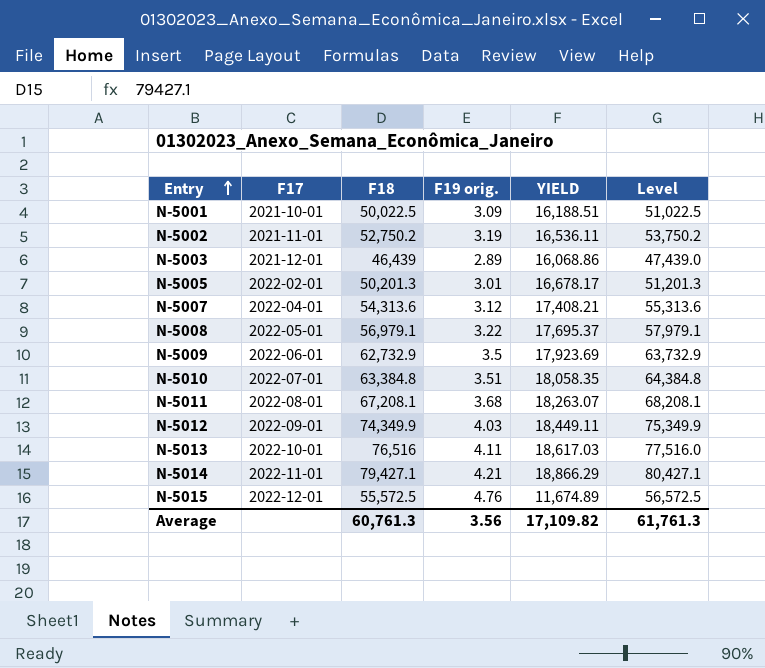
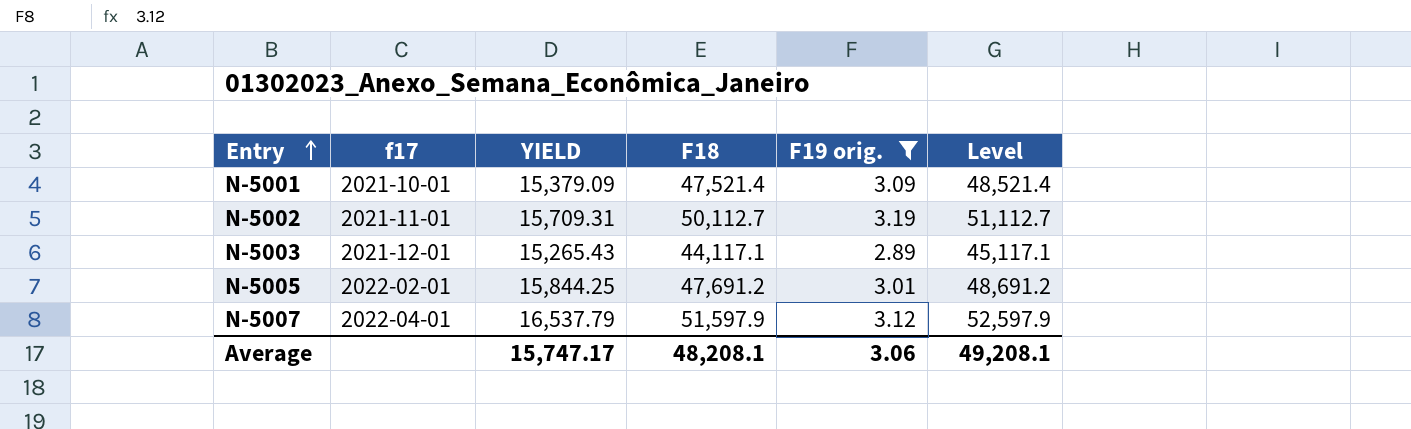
filter: none -> F19 orig. <= 3.19
column name: F17 -> f17
column YIELD | position: 5 -> 3
N-5001 | YIELD: 16,188.51 -> 15,379.09
N-5001 | F18: 50,022.5 -> 47,521.4
N-5001 | Level: 51,022.5 -> 48,521.4
N-5002 | YIELD: 16,536.11 -> 15,709.31
N-5002 | F18: 52,750.2 -> 50,112.7
N-5002 | Level: 53,750.2 -> 51,112.7
N-5003 | YIELD: 16,068.86 -> 15,265.43
N-5003 | F18: 46,439 -> 44,117.1
N-5003 | Level: 47,439.0 -> 45,117.1
N-5005 | YIELD: 16,678.17 -> 15,844.25
N-5005 | F18: 50,201.3 -> 47,691.2
N-5005 | Level: 51,201.3 -> 48,691.2
N-5007 | YIELD: 17,408.21 -> 16,537.79
N-5007 | F18: 54,313.6 -> 51,597.9
N-5007 | Level: 55,313.6 -> 52,597.9
Average | YIELD: 17,109.82 -> 15,747.17
Average | F18: 60,761.3 -> 48,208.1
Average | F19 orig.: 3.56 -> 3.06
Average | Level: 61,761.3 -> 49,208.1

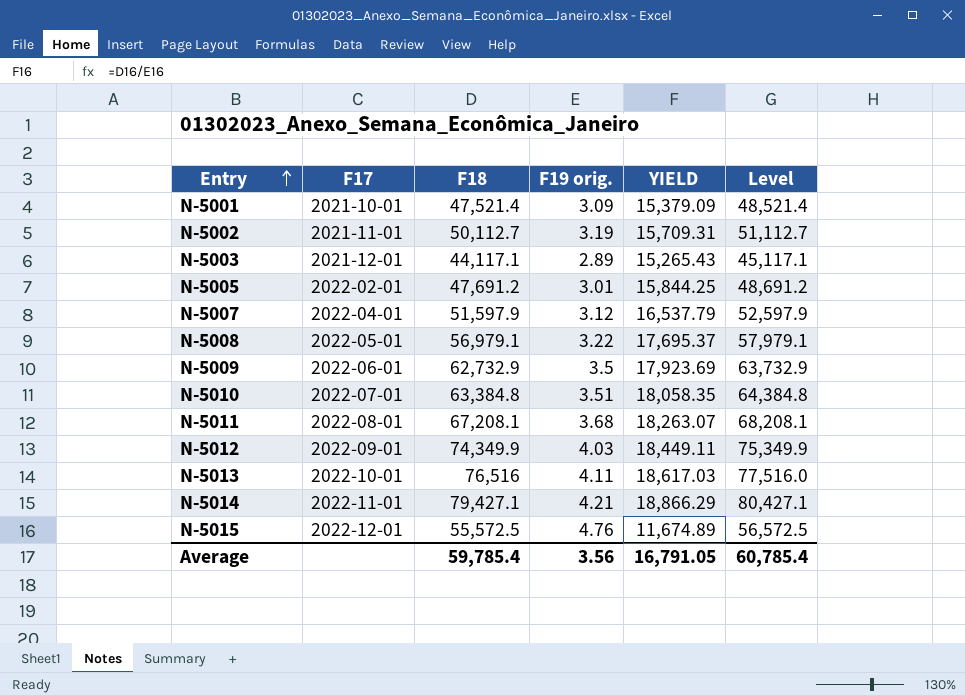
filter: F19 orig. <= 3.19 -> none
column name: f17 -> F17
column YIELD | position: 3 -> 5
Average | F18: 48,208.1 -> 59,785.4
Average | F19 orig.: 3.06 -> 3.56
Average | YIELD: 15,747.17 -> 16,791.05
Average | Level: 49,208.1 -> 60,785.4

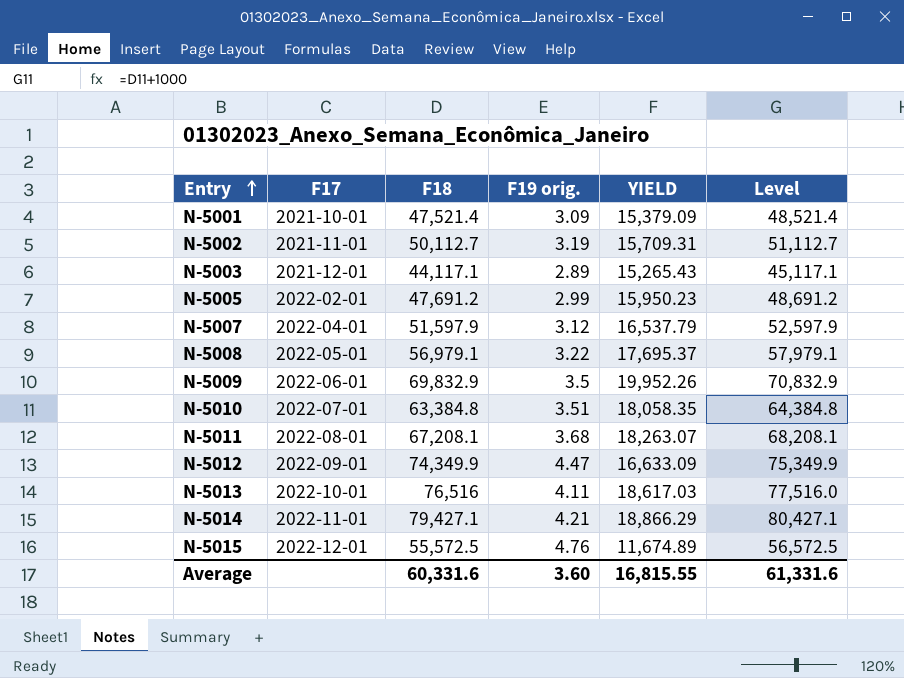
N-5005 | F19 orig.: 3.01 -> 2.99
N-5005 | YIELD: 15,844.25 -> 15,950.23
N-5009 | F18: 62,732.9 -> 69,832.9
N-5009 | YIELD: 17,923.69 -> 19,952.26
N-5009 | Level: 63,732.9 -> 70,832.9
N-5012 | F19 orig.: 4.03 -> 4.47
N-5012 | YIELD: 18,449.11 -> 16,633.09
Average | F18: 59,785.4 -> 60,331.6
Average | F19 orig.: 3.56 -> 3.60
Average | YIELD: 16,791.05 -> 16,815.55
Average | Level: 60,785.4 -> 61,331.6

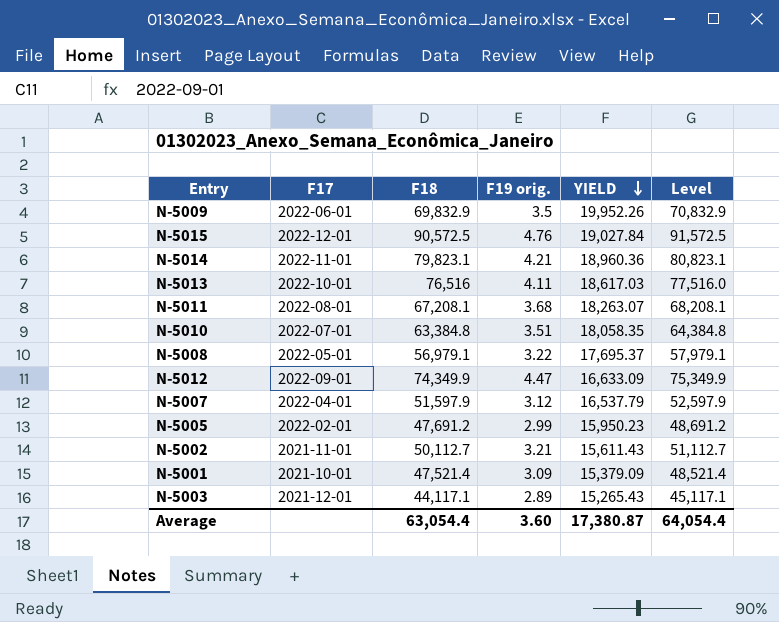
row order: Entry ascending -> YIELD descending
N-5015 | F18: 55,572.5 -> 90,572.5
N-5015 | YIELD: 11,674.89 -> 19,027.84
N-5015 | Level: 56,572.5 -> 91,572.5
N-5014 | F18: 79,427.1 -> 79,823.1
N-5014 | YIELD: 18,866.29 -> 18,960.36
N-5014 | Level: 80,427.1 -> 80,823.1
N-5002 | F19 orig.: 3.19 -> 3.21
N-5002 | YIELD: 15,709.31 -> 15,611.43
Average | F18: 60,331.6 -> 63,054.4
Average | YIELD: 16,815.55 -> 17,380.87
Average | Level: 61,331.6 -> 64,054.4

